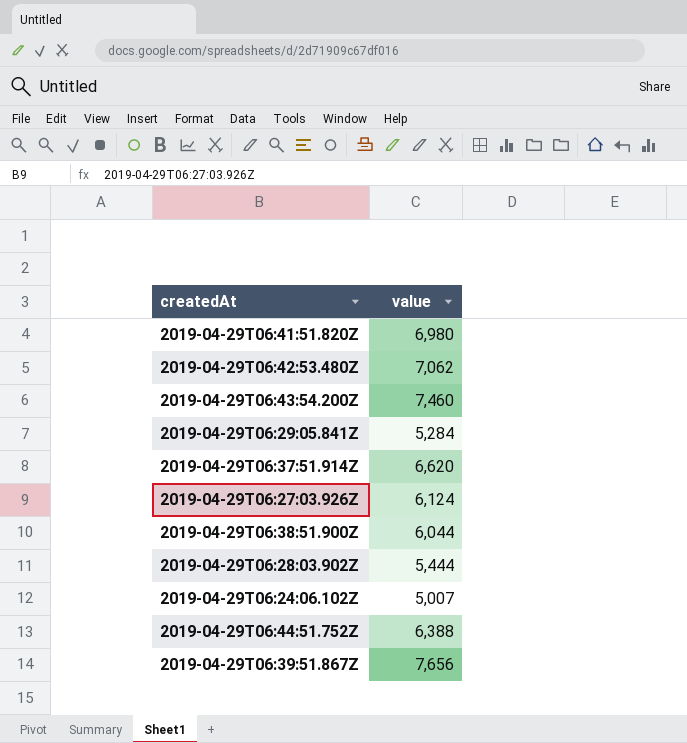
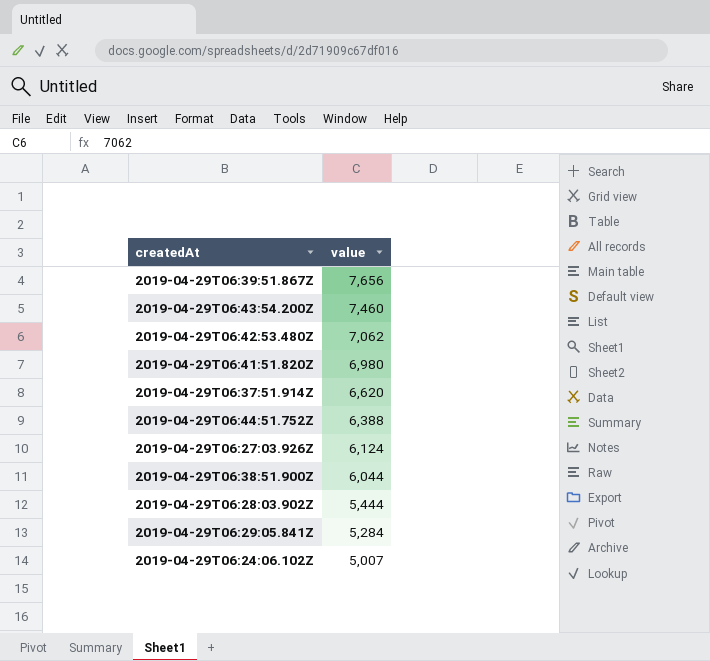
row order: none -> value descending

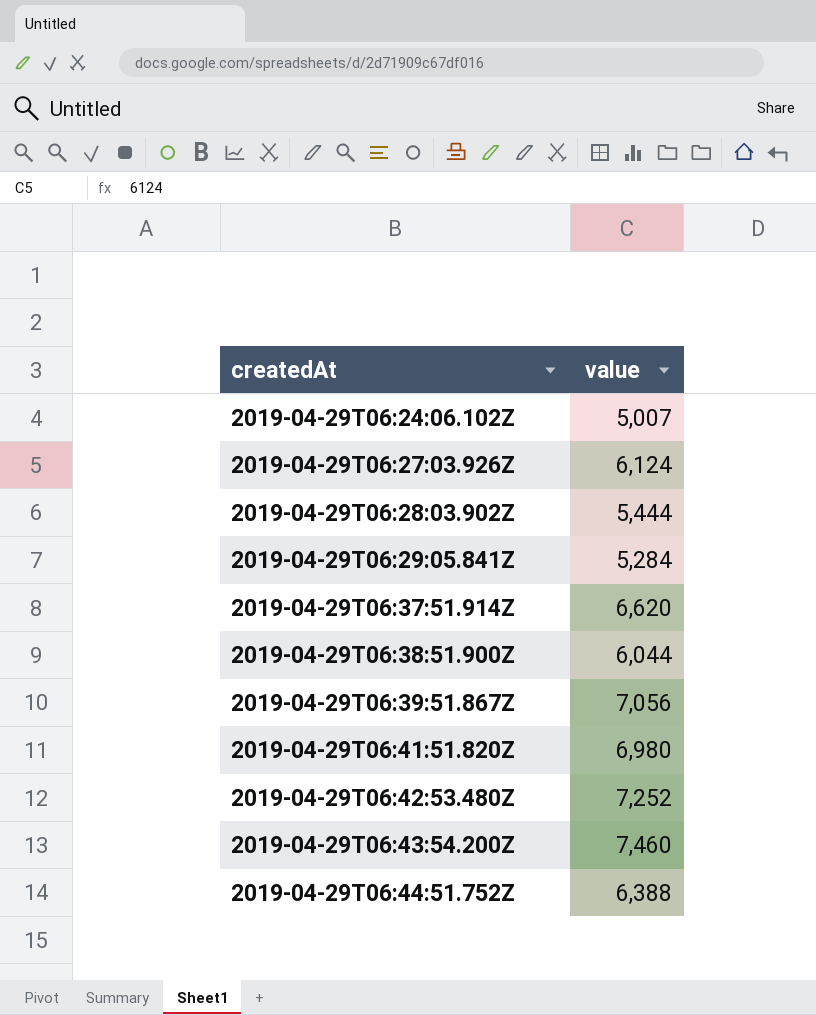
row order: value descending -> createdAt ascending
2019-04-29T06:39:51.867Z | value: 7,656 -> 7,056
2019-04-29T06:42:53.480Z | value: 7,062 -> 7,252

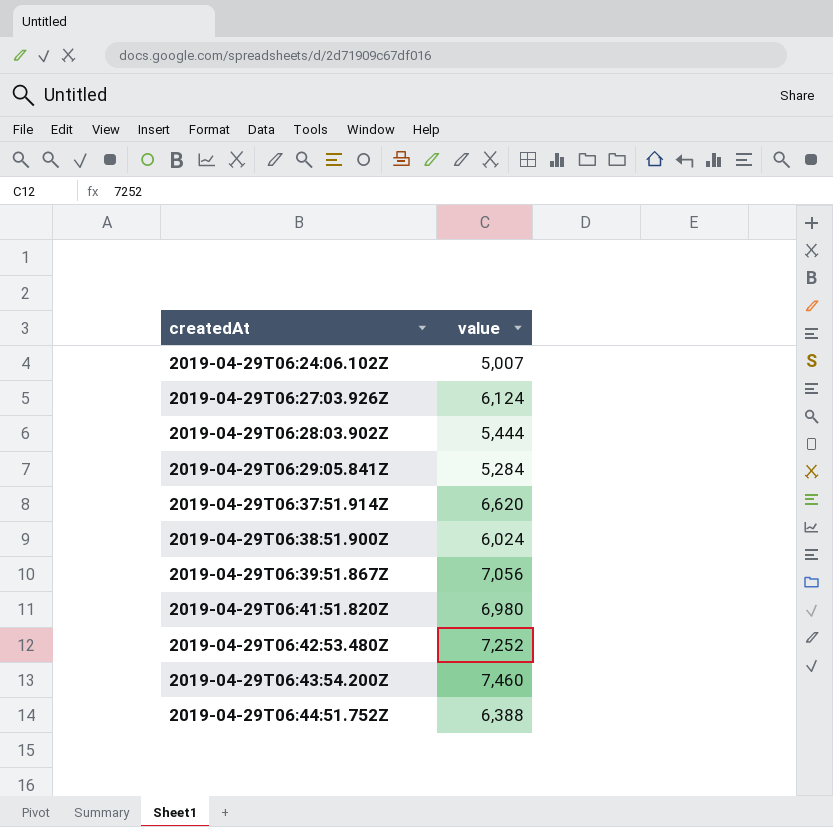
2019-04-29T06:38:51.900Z | value: 6,044 -> 6,024

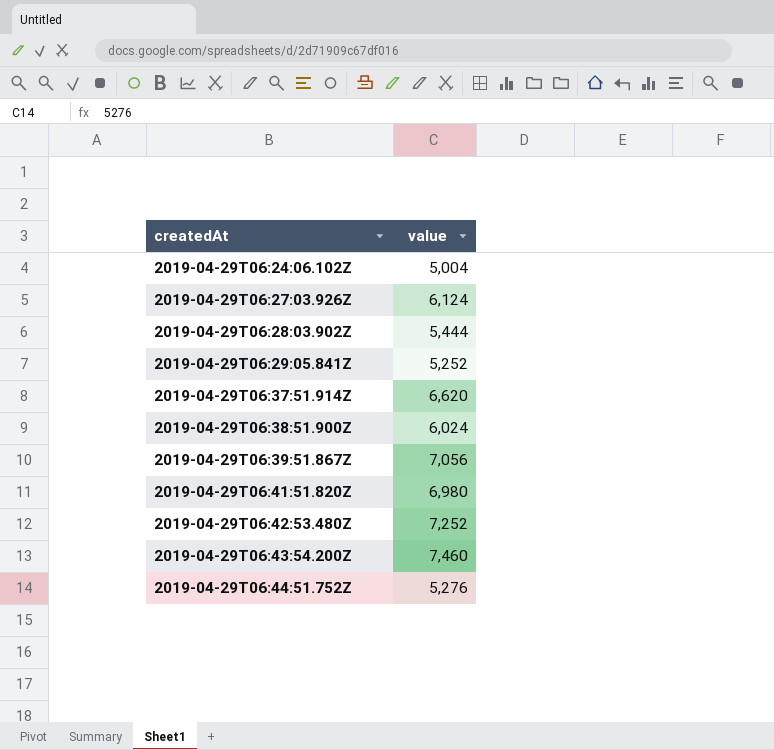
2019-04-29T06:24:06.102Z | value: 5,007 -> 5,004
2019-04-29T06:29:05.841Z | value: 5,284 -> 5,252
2019-04-29T06:44:51.752Z | value: 6,388 -> 5,276

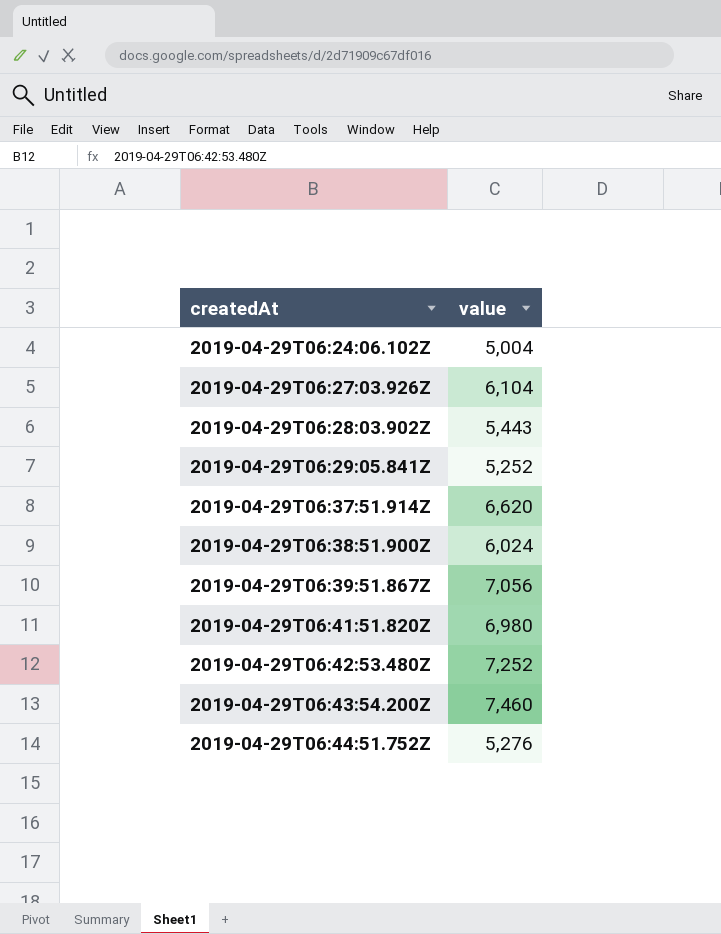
2019-04-29T06:27:03.926Z | value: 6,124 -> 6,104
2019-04-29T06:28:03.902Z | value: 5,444 -> 5,443

